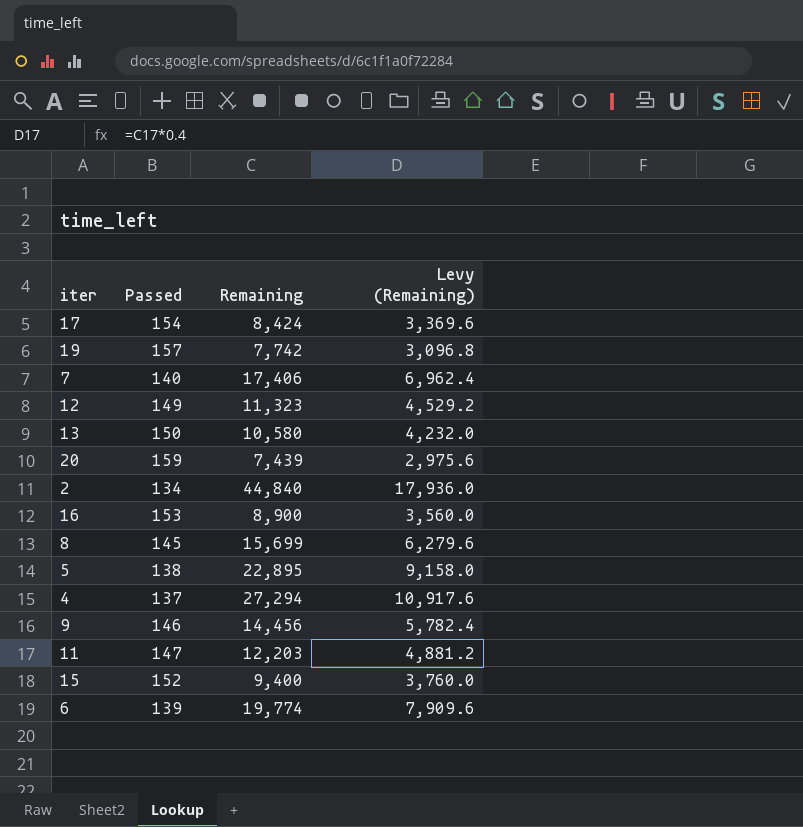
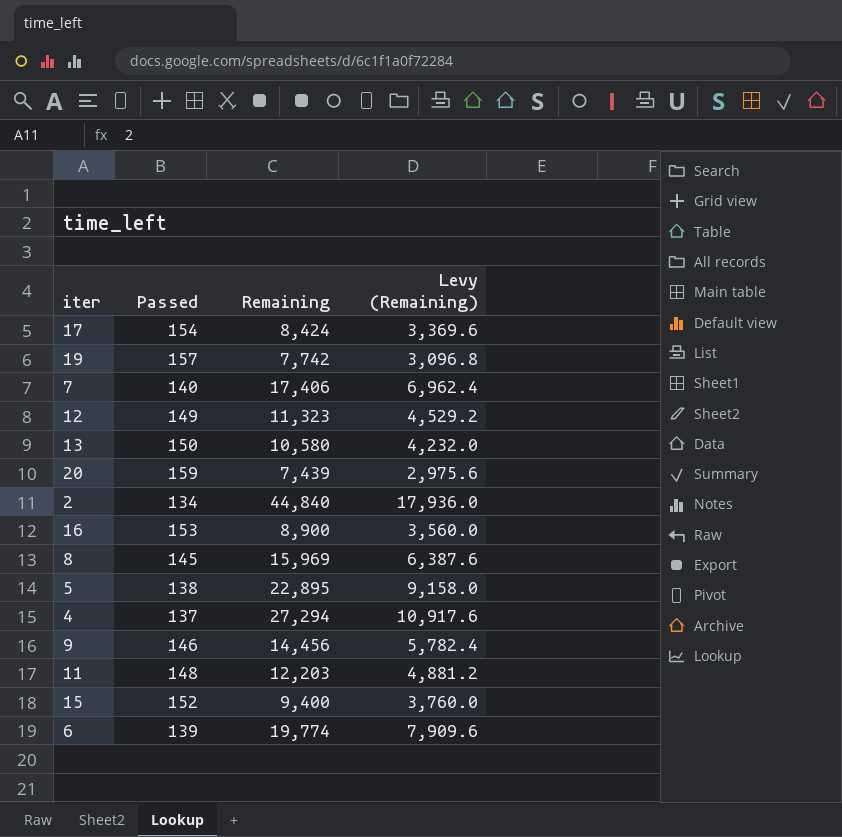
8 | Remaining: 15,699 -> 15,969
8 | Levy (Remaining): 6,279.6 -> 6,387.6
11 | Passed: 147 -> 148

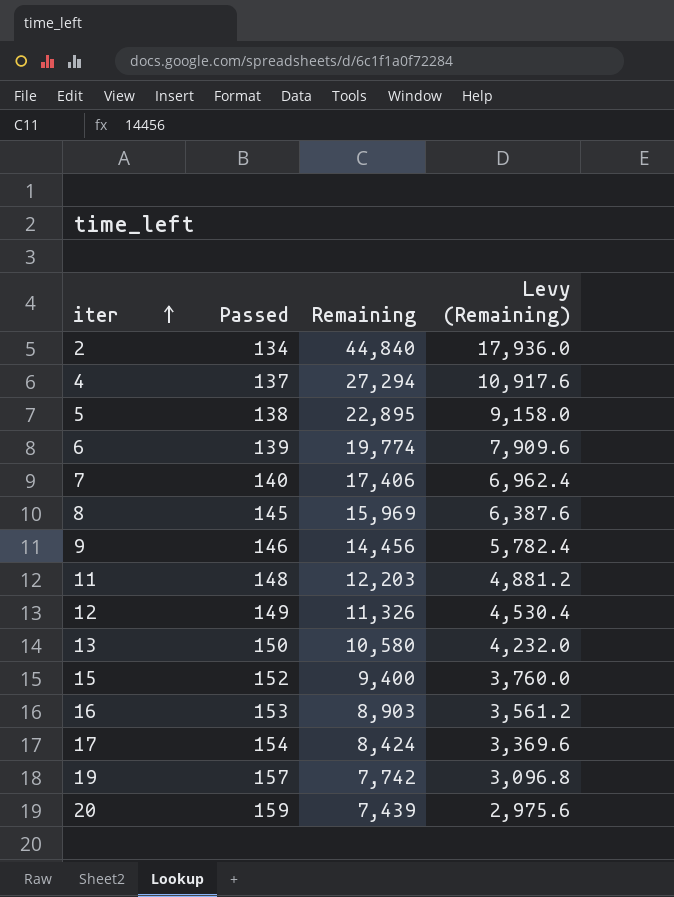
row order: none -> iter ascending
12 | Remaining: 11,323 -> 11,326
12 | Levy (Remaining): 4,529.2 -> 4,530.4
16 | Remaining: 8,900 -> 8,903
16 | Levy (Remaining): 3,560.0 -> 3,561.2

